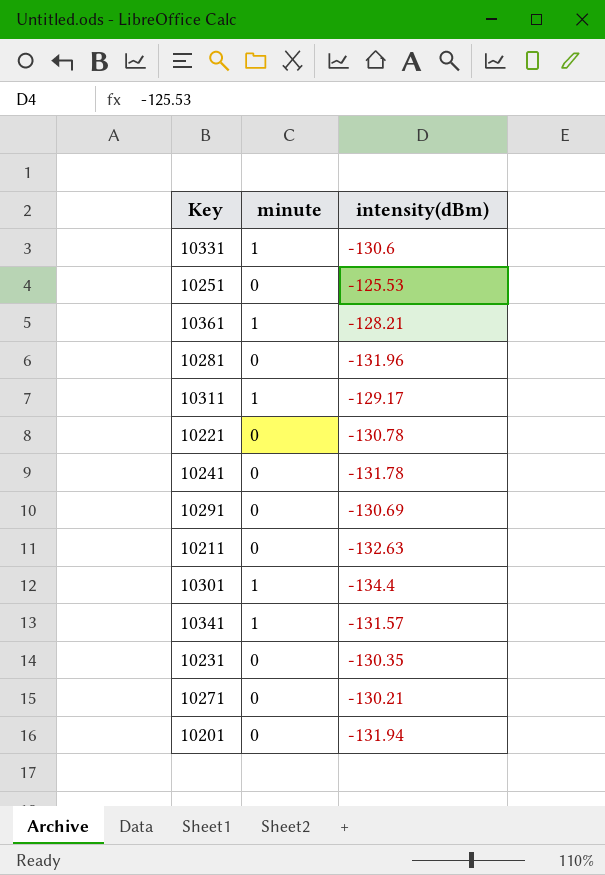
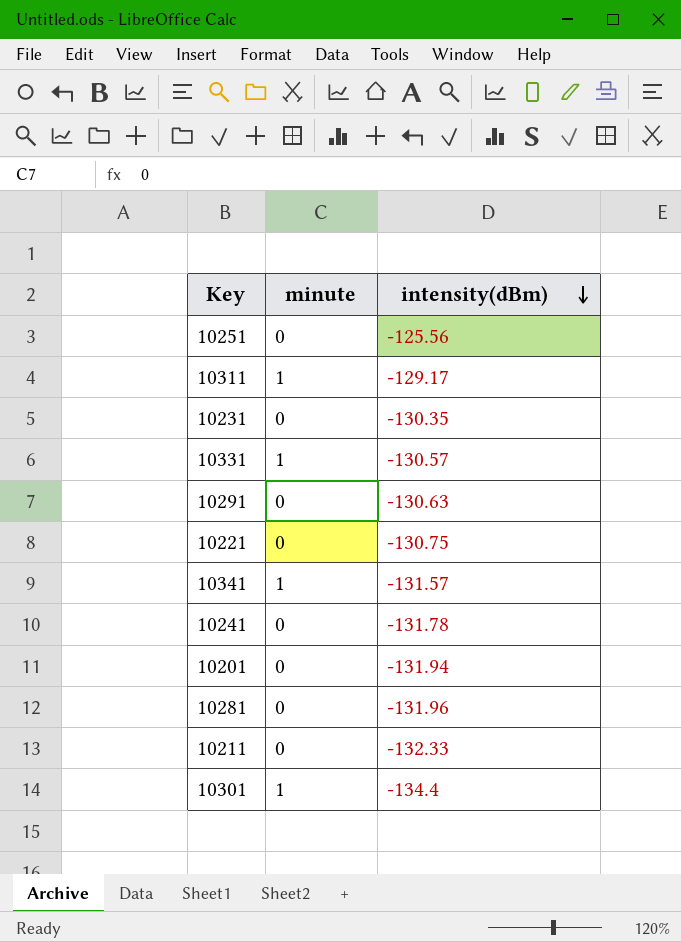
row order: none -> intensity(dBm) descending
row 10361: 1 | -128.21 -> none
row 10271: 0 | -130.21 -> none
10251 | intensity(dBm): -125.53 -> -125.56
10331 | intensity(dBm): -130.6 -> -130.57
10291 | intensity(dBm): -130.69 -> -130.63
10221 | intensity(dBm): -130.78 -> -130.75
10211 | intensity(dBm): -132.63 -> -132.33

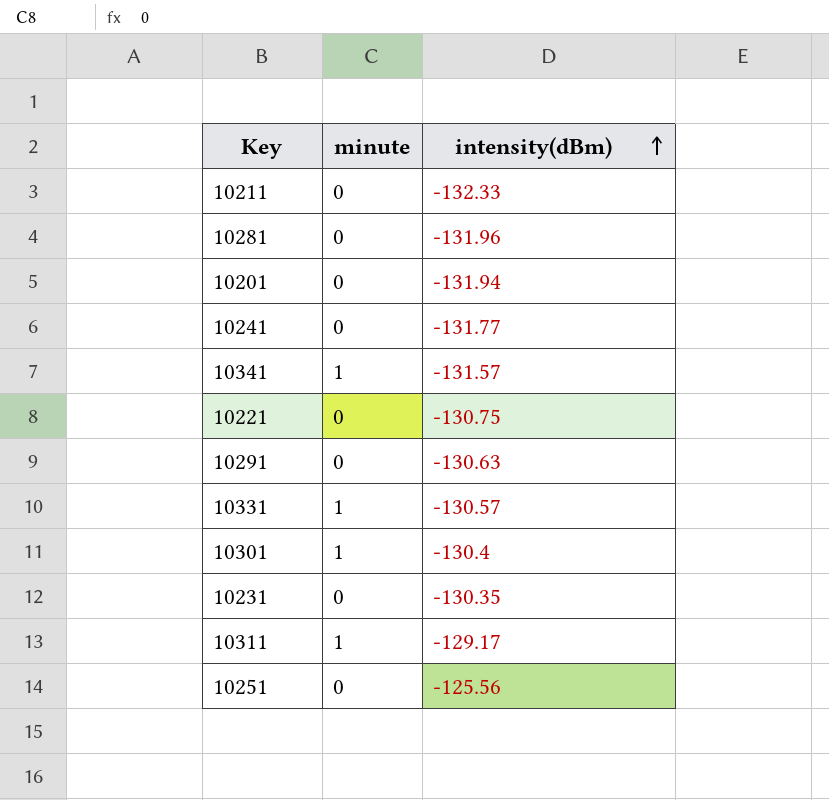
row order: intensity(dBm) descending -> intensity(dBm) ascending
10241 | intensity(dBm): -131.78 -> -131.77
10301 | intensity(dBm): -134.4 -> -130.4

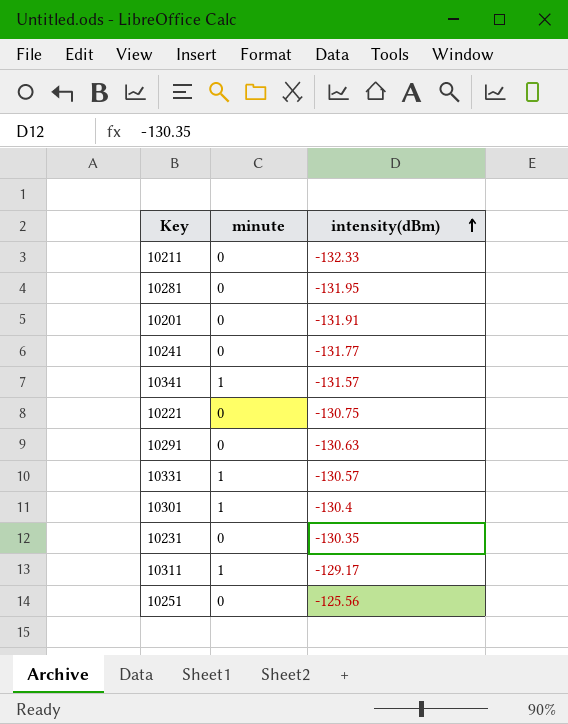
10281 | intensity(dBm): -131.96 -> -131.95
10201 | intensity(dBm): -131.94 -> -131.91

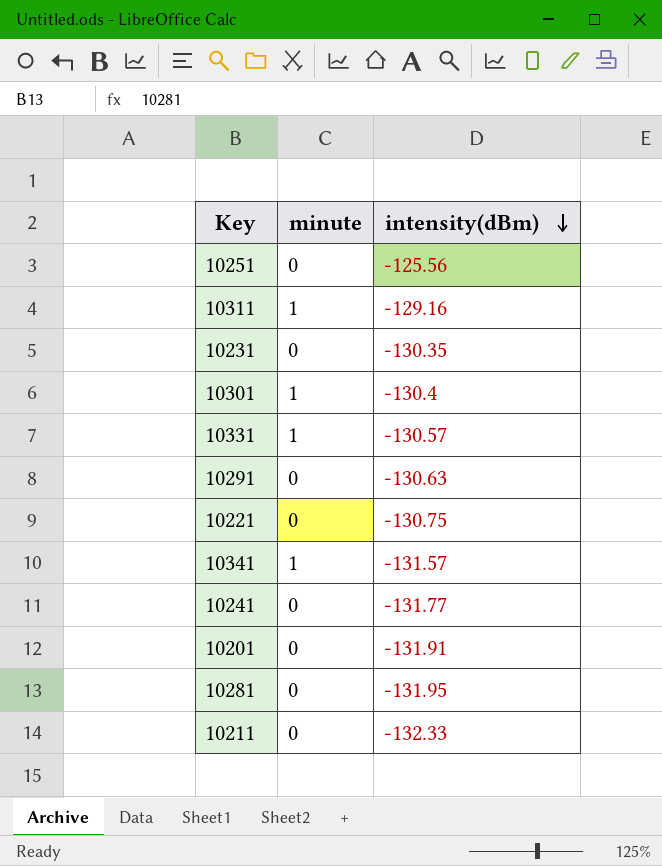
row order: intensity(dBm) ascending -> intensity(dBm) descending
10311 | intensity(dBm): -129.17 -> -129.16

